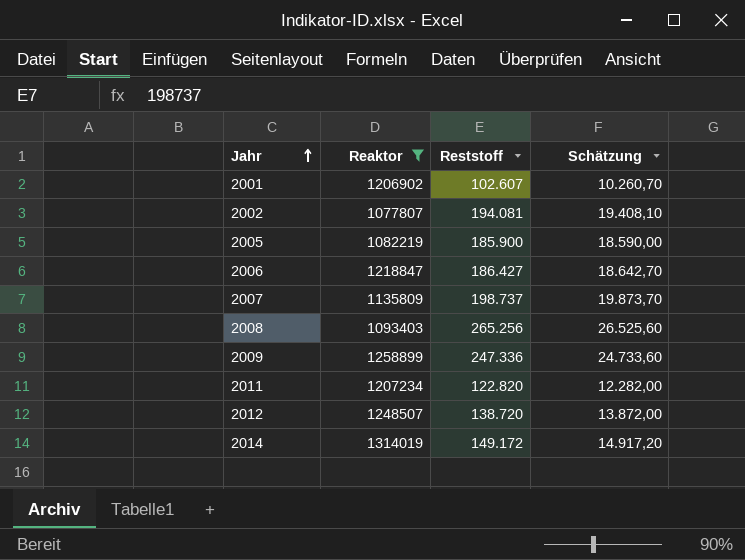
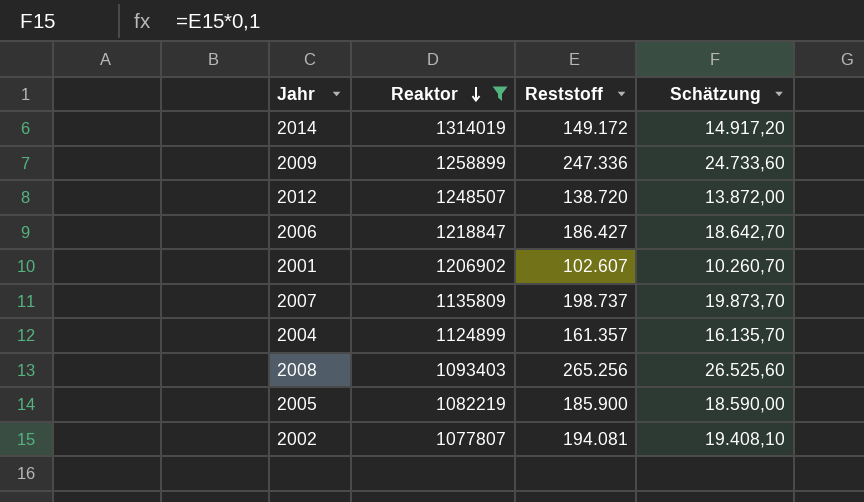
row order: Jahr ascending -> Reaktor descending
row 2011: 1207234 | 122.820 | 12.282,00 -> none
row 2004: none -> 1124899 | 161.357 | 16.135,70

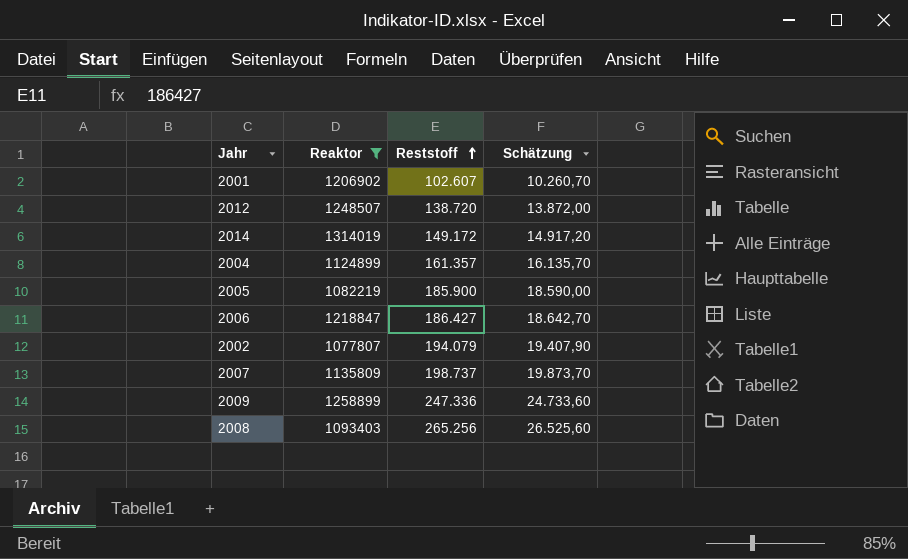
row order: Reaktor descending -> Reststoff ascending
2002 | Reststoff: 194.081 -> 194.079
2002 | Schätzung: 19.408,10 -> 19.407,90

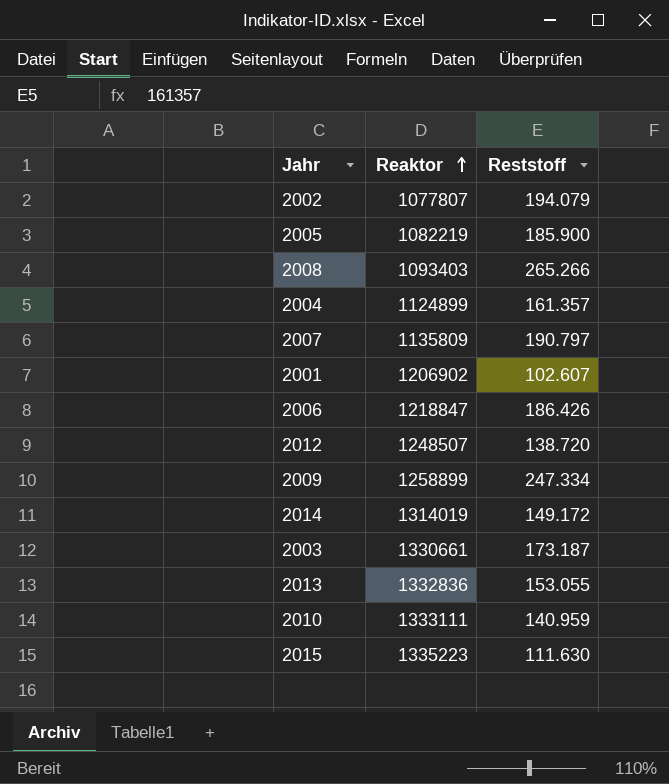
filter: Reaktor <= 1314019 -> none
row order: Reststoff ascending -> Reaktor ascending
column Schätzung | formula: [Reststoff] * 0,1 -> none
2008 | Reststoff: 265.256 -> 265.266
2007 | Reststoff: 198.737 -> 190.797
2006 | Reststoff: 186.427 -> 186.426
2009 | Reststoff: 247.336 -> 247.334

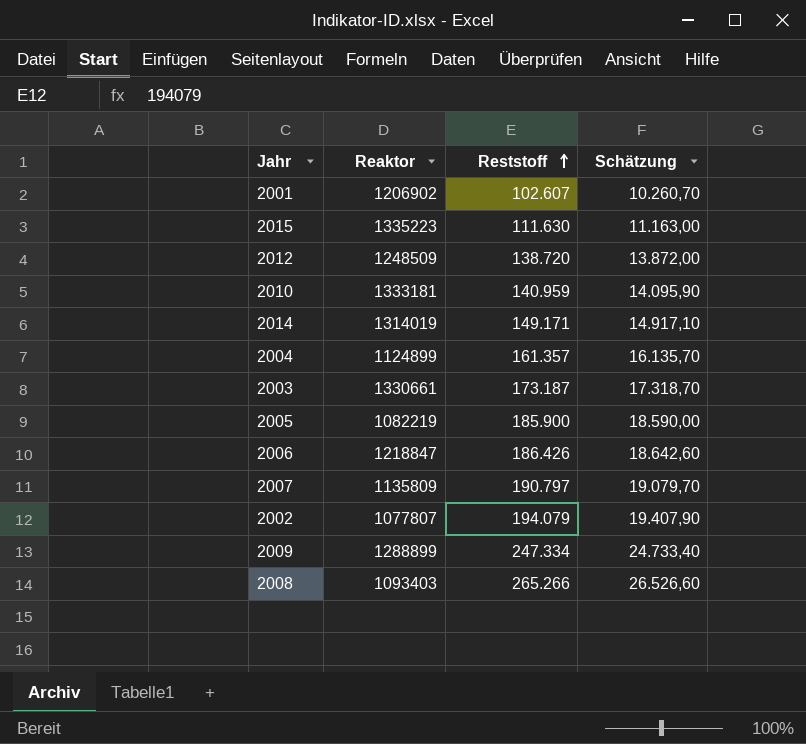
row order: Reaktor ascending -> Reststoff ascending
column Schätzung | formula: none -> [Reststoff] * 0,1
row 2013: 1332836 | 153.055 -> none
2012 | Reaktor: 1248507 -> 1248509
2010 | Reaktor: 1333111 -> 1333181
2014 | Reststoff: 149.172 -> 149.171
2009 | Reaktor: 1258899 -> 1288899

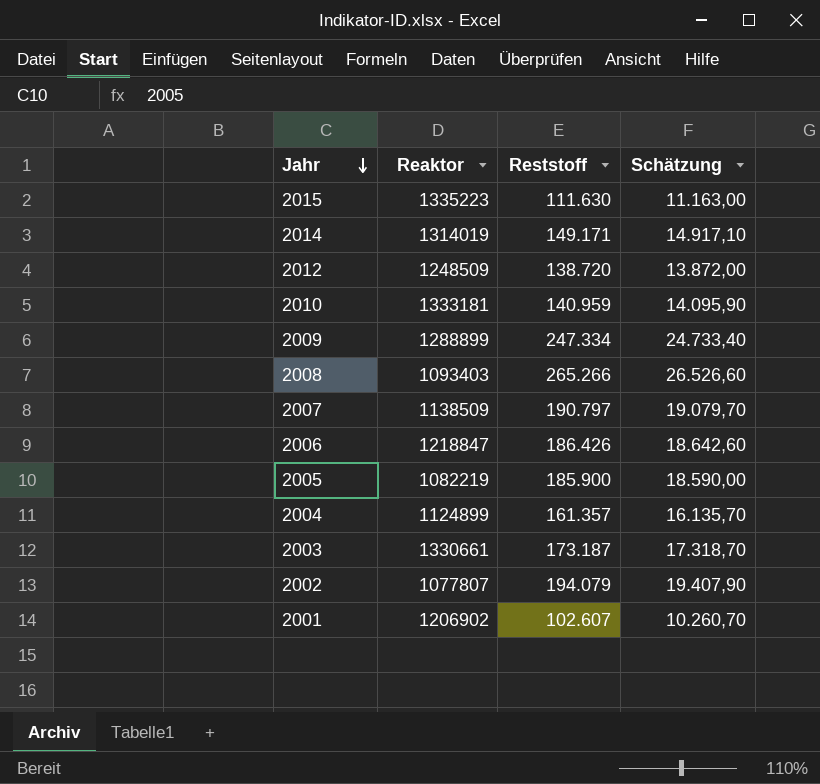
row order: Reststoff ascending -> Jahr descending
2007 | Reaktor: 1135809 -> 1138509

